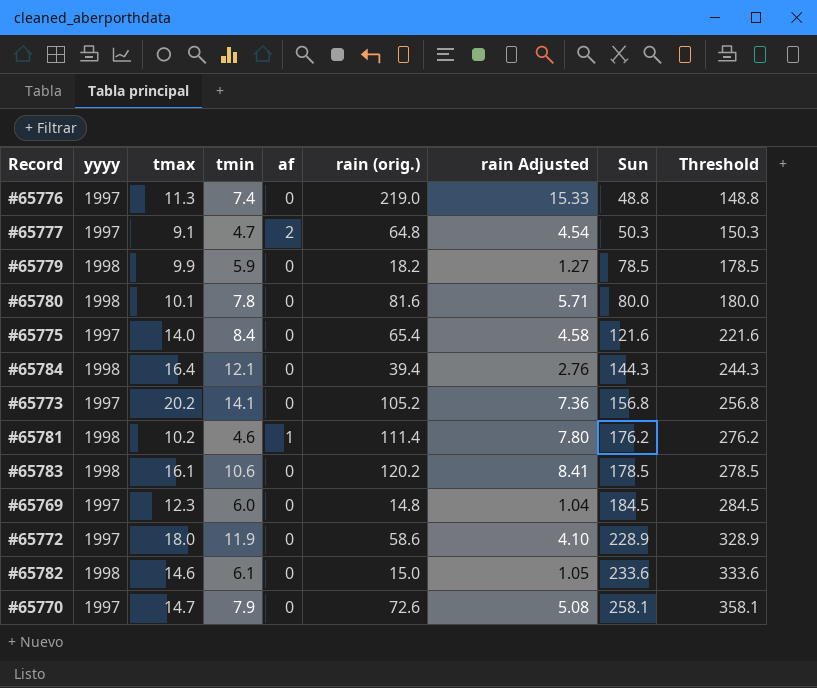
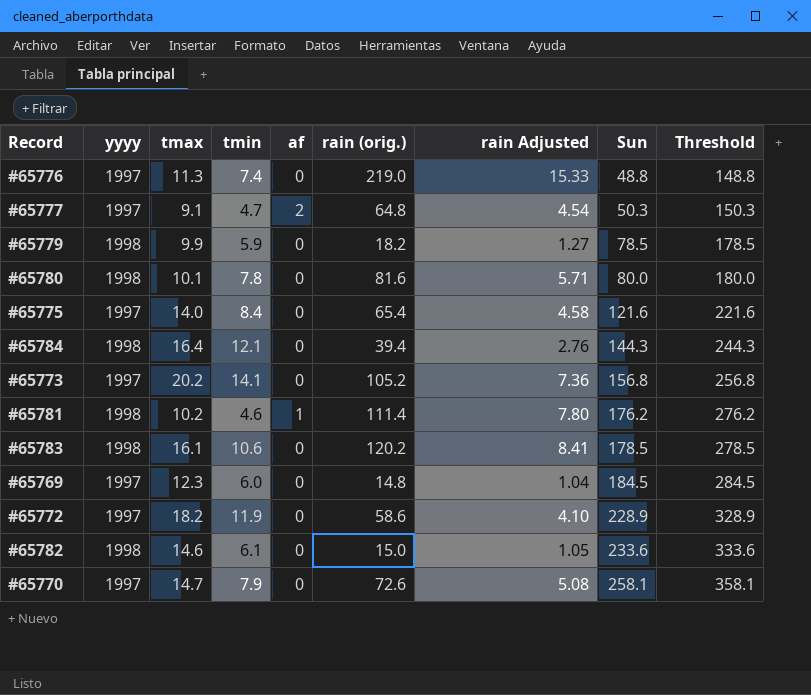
#65772 | tmax: 18.0 -> 18.2

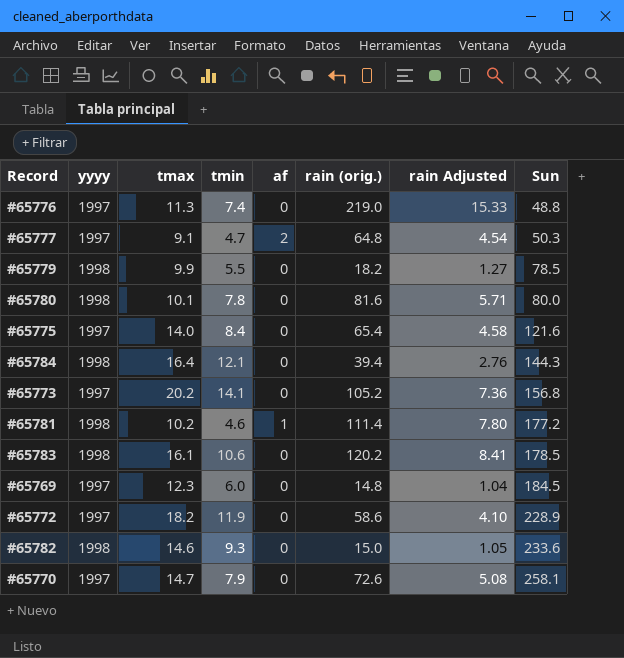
column Threshold | formula: [Sun] + 100 -> none
#65779 | tmin: 5.9 -> 5.5
#65781 | Sun: 176.2 -> 177.2
#65782 | tmin: 6.1 -> 9.3

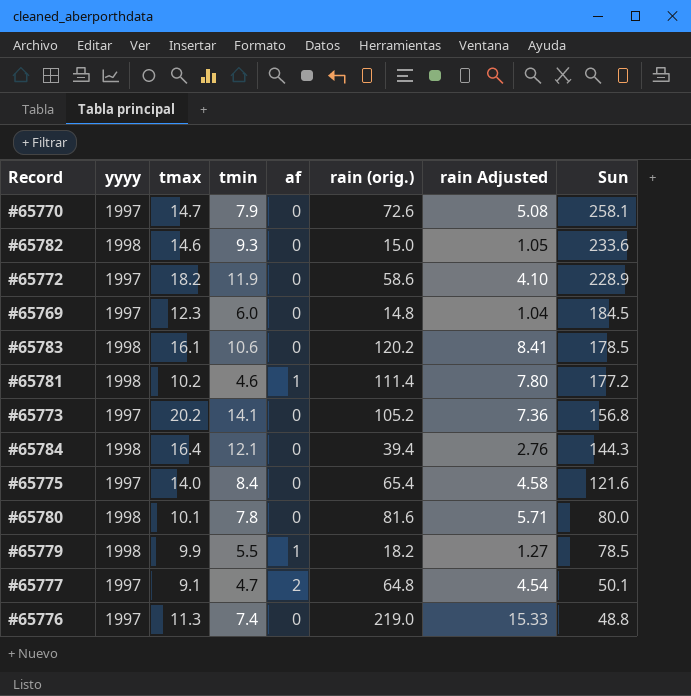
row order: Sun ascending -> Sun descending
#65779 | af: 0 -> 1
#65777 | Sun: 50.3 -> 50.1

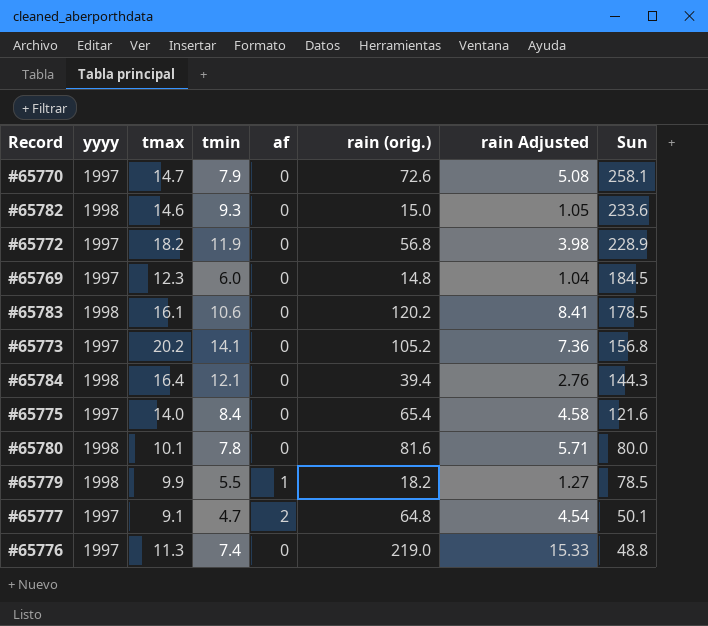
row #65781: 1998 | 10.2 | 4.6 | 1 | 111.4 | 7.80 | 177.2 -> none
#65772 | rain (orig.): 58.6 -> 56.8
#65772 | rain Adjusted: 4.10 -> 3.98

